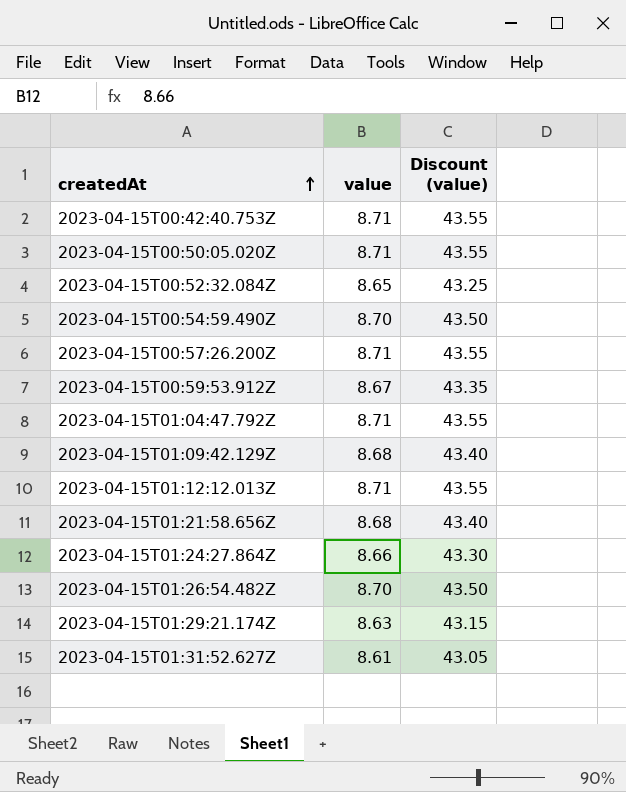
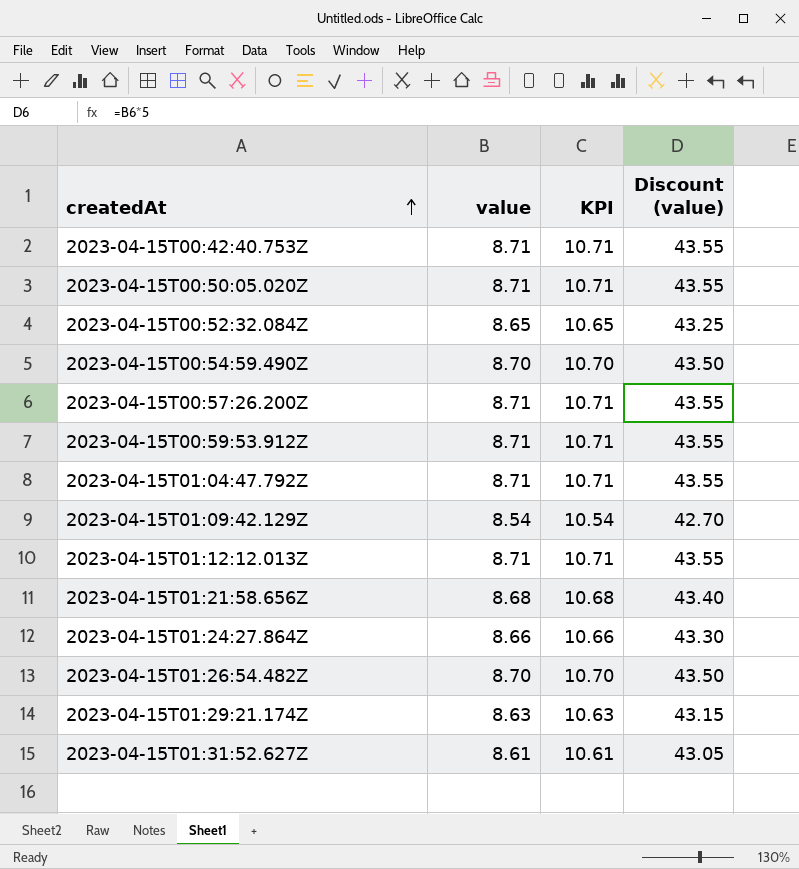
column KPI | formula: none -> [value] + 2
2023-04-15T00:59:53.912Z | value: 8.67 -> 8.71
2023-04-15T00:59:53.912Z | Discount (value): 43.35 -> 43.55
2023-04-15T01:09:42.129Z | value: 8.68 -> 8.54
2023-04-15T01:09:42.129Z | Discount (value): 43.40 -> 42.70

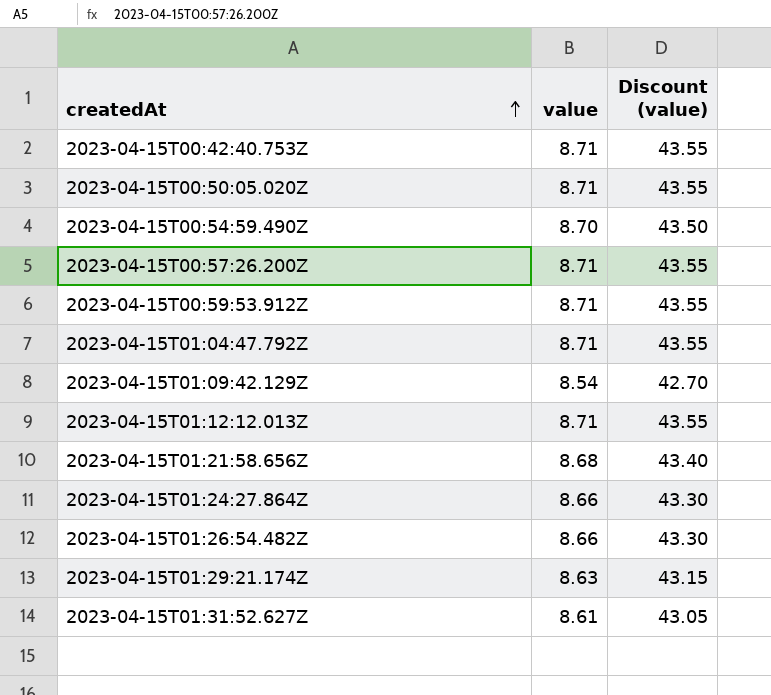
column KPI | formula: [value] + 2 -> none
row 2023-04-15T00:52:32.084Z: 8.65 | 10.65 | 43.25 -> none
2023-04-15T01:26:54.482Z | value: 8.70 -> 8.66
2023-04-15T01:26:54.482Z | Discount (value): 43.50 -> 43.30

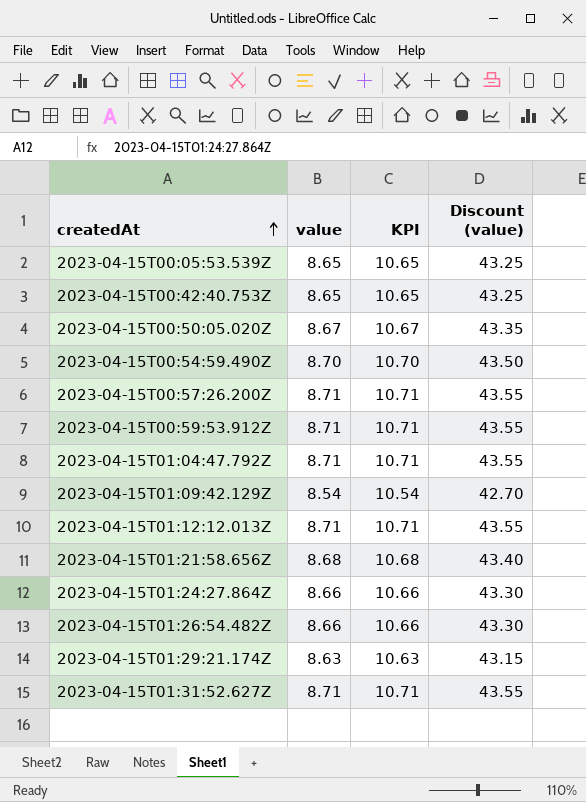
column KPI | formula: none -> [value] + 2
row 2023-04-15T00:05:53.539Z: none -> 8.65 | 10.65 | 43.25
2023-04-15T00:42:40.753Z | value: 8.71 -> 8.65
2023-04-15T00:42:40.753Z | Discount (value): 43.55 -> 43.25
2023-04-15T00:50:05.020Z | value: 8.71 -> 8.67
2023-04-15T00:50:05.020Z | Discount (value): 43.55 -> 43.35
2023-04-15T01:31:52.627Z | value: 8.61 -> 8.71
2023-04-15T01:31:52.627Z | Discount (value): 43.05 -> 43.55

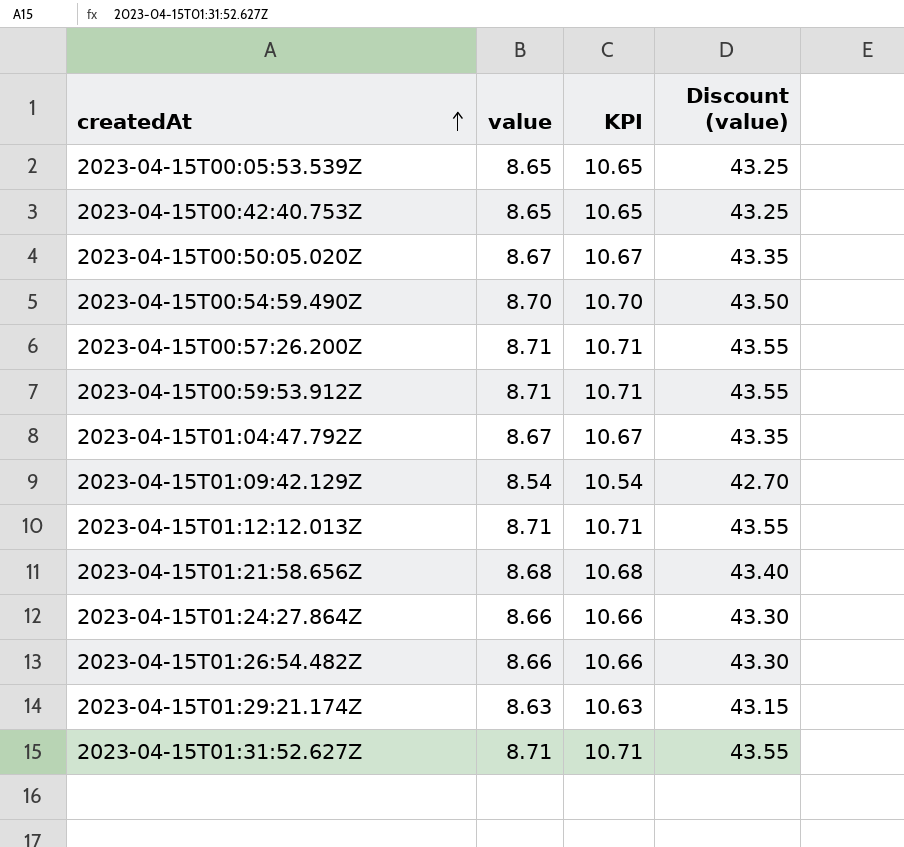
2023-04-15T01:04:47.792Z | value: 8.71 -> 8.67
2023-04-15T01:04:47.792Z | KPI: 10.71 -> 10.67
2023-04-15T01:04:47.792Z | Discount (value): 43.55 -> 43.35

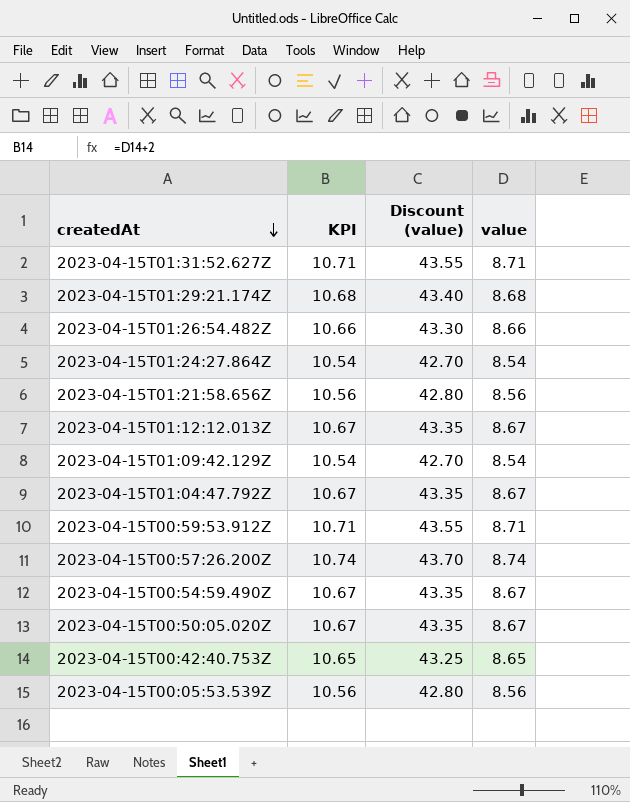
row order: createdAt ascending -> createdAt descending
column value | position: 2 -> 4
2023-04-15T01:29:21.174Z | KPI: 10.63 -> 10.68
2023-04-15T01:29:21.174Z | Discount (value): 43.15 -> 43.40
2023-04-15T01:29:21.174Z | value: 8.63 -> 8.68
2023-04-15T01:24:27.864Z | KPI: 10.66 -> 10.54
2023-04-15T01:24:27.864Z | Discount (value): 43.30 -> 42.70
2023-04-15T01:24:27.864Z | value: 8.66 -> 8.54
2023-04-15T01:21:58.656Z | KPI: 10.68 -> 10.56
2023-04-15T01:21:58.656Z | Discount (value): 43.40 -> 42.80
2023-04-15T01:21:58.656Z | value: 8.68 -> 8.56
2023-04-15T01:12:12.013Z | KPI: 10.71 -> 10.67
2023-04-15T01:12:12.013Z | Discount (value): 43.55 -> 43.35
2023-04-15T01:12:12.013Z | value: 8.71 -> 8.67
2023-04-15T00:57:26.200Z | KPI: 10.71 -> 10.74
2023-04-15T00:57:26.200Z | Discount (value): 43.55 -> 43.70
2023-04-15T00:57:26.200Z | value: 8.71 -> 8.74
2023-04-15T00:54:59.490Z | KPI: 10.70 -> 10.67
2023-04-15T00:54:59.490Z | Discount (value): 43.50 -> 43.35
2023-04-15T00:54:59.490Z | value: 8.70 -> 8.67
2023-04-15T00:05:53.539Z | KPI: 10.65 -> 10.56
2023-04-15T00:05:53.539Z | Discount (value): 43.25 -> 42.80
2023-04-15T00:05:53.539Z | value: 8.65 -> 8.56

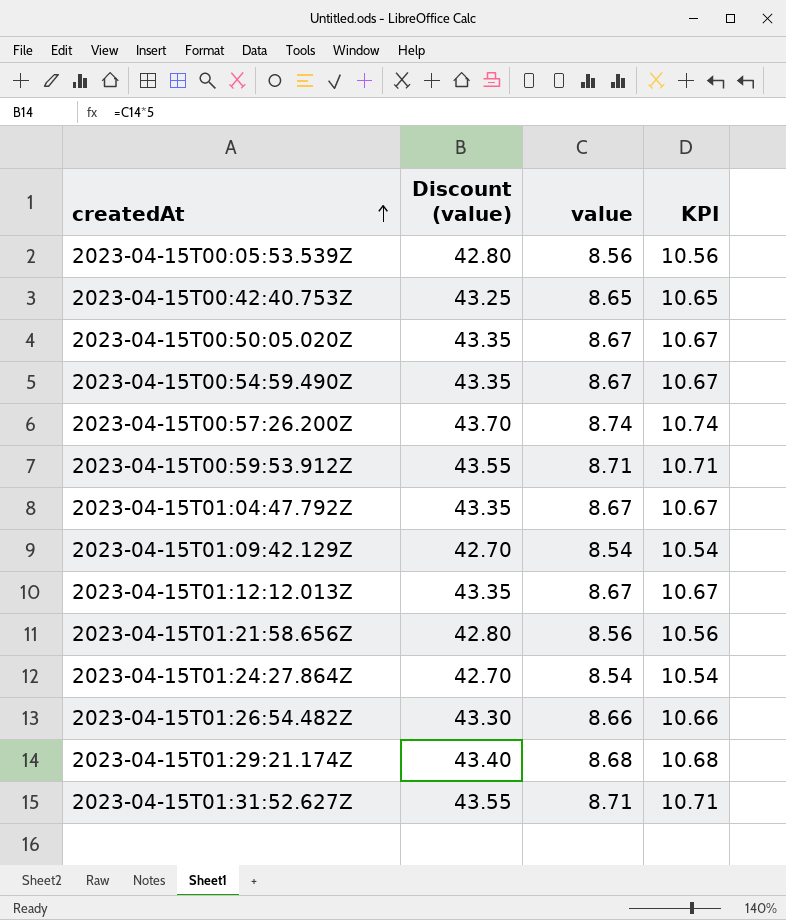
row order: createdAt descending -> createdAt ascending
column KPI | position: 2 -> 4

